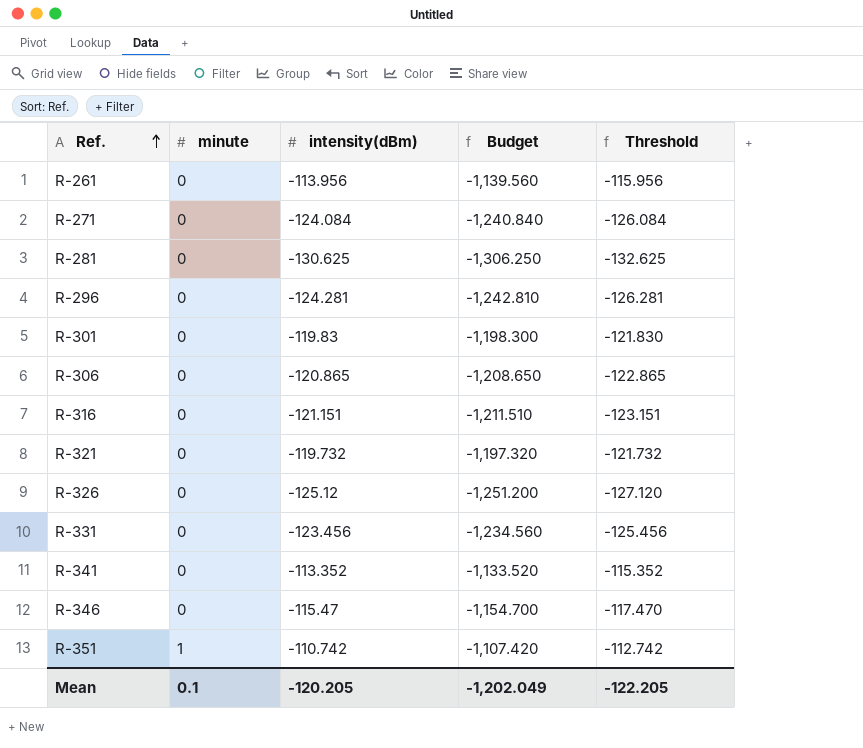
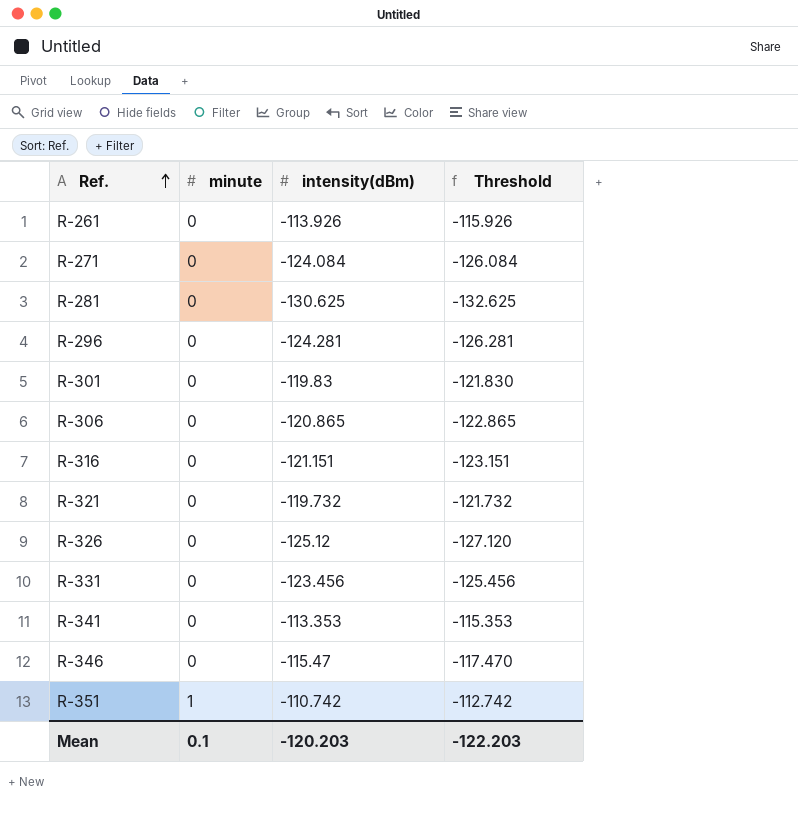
column Budget | formula: [intensity(dBm)] * 10 -> none
R-261 | intensity(dBm): -113.956 -> -113.926
R-261 | Threshold: -115.956 -> -115.926
R-341 | intensity(dBm): -113.352 -> -113.353
R-341 | Threshold: -115.352 -> -115.353
Mean | intensity(dBm): -120.205 -> -120.203
Mean | Threshold: -122.205 -> -122.203

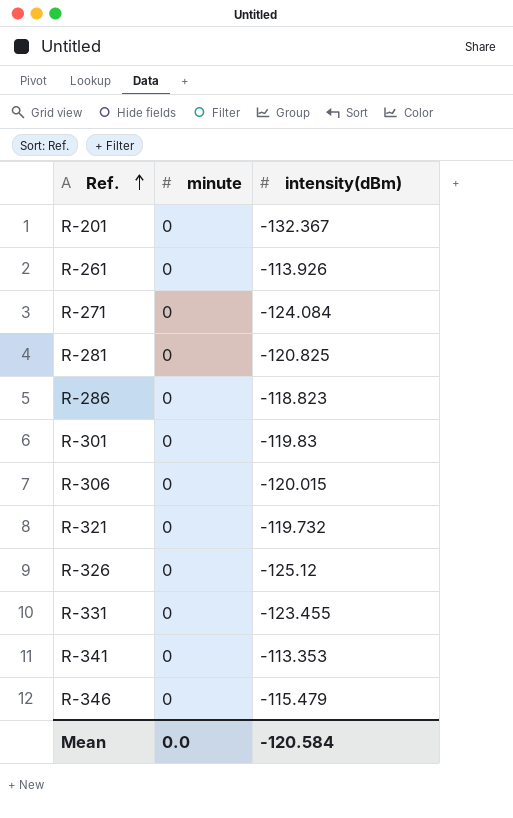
column Threshold | formula: [intensity(dBm)] - 2 -> none
row R-296: 0 | -124.281 | -126.281 -> none
row R-316: 0 | -121.151 | -123.151 -> none
row R-351: 1 | -110.742 | -112.742 -> none
row R-201: none -> 0 | -132.367
R-281 | intensity(dBm): -130.625 -> -120.825
row R-286: none -> 0 | -118.823
R-306 | intensity(dBm): -120.865 -> -120.015
R-331 | intensity(dBm): -123.456 -> -123.455
R-346 | intensity(dBm): -115.47 -> -115.479
Mean | minute: 0.1 -> 0.0
Mean | intensity(dBm): -120.203 -> -120.584

